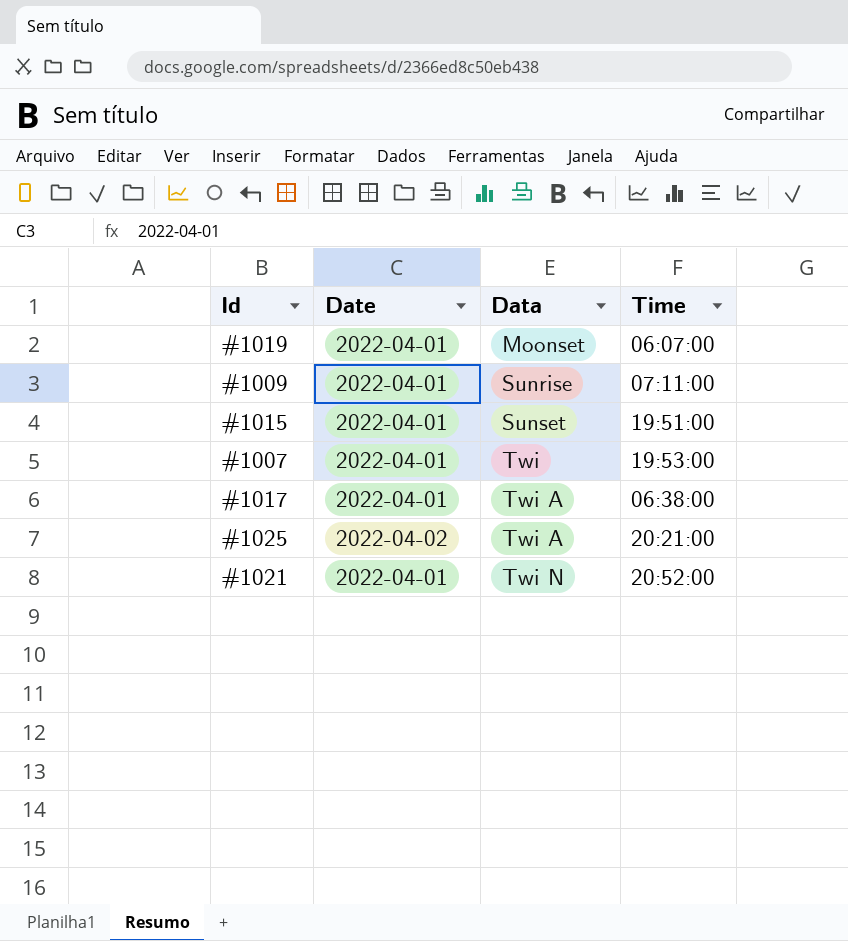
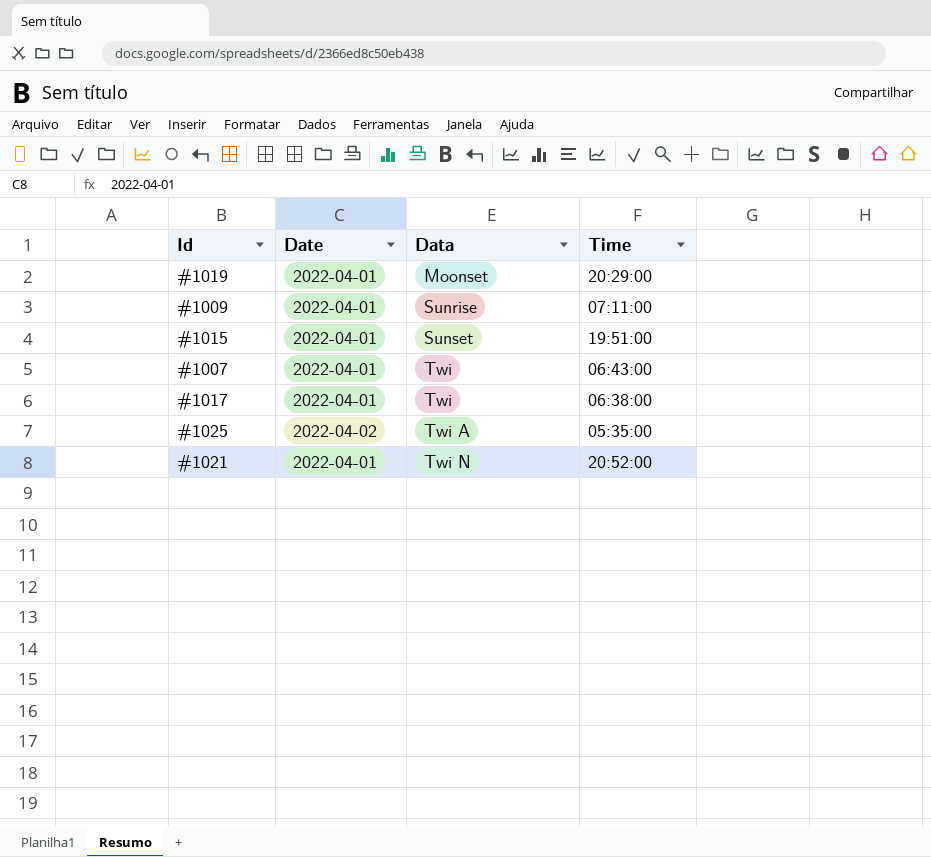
#1019 | Time: 06:07:00 -> 20:29:00
#1007 | Time: 19:53:00 -> 06:43:00
#1017 | Data: Twi A -> Twi
#1025 | Time: 20:21:00 -> 05:35:00

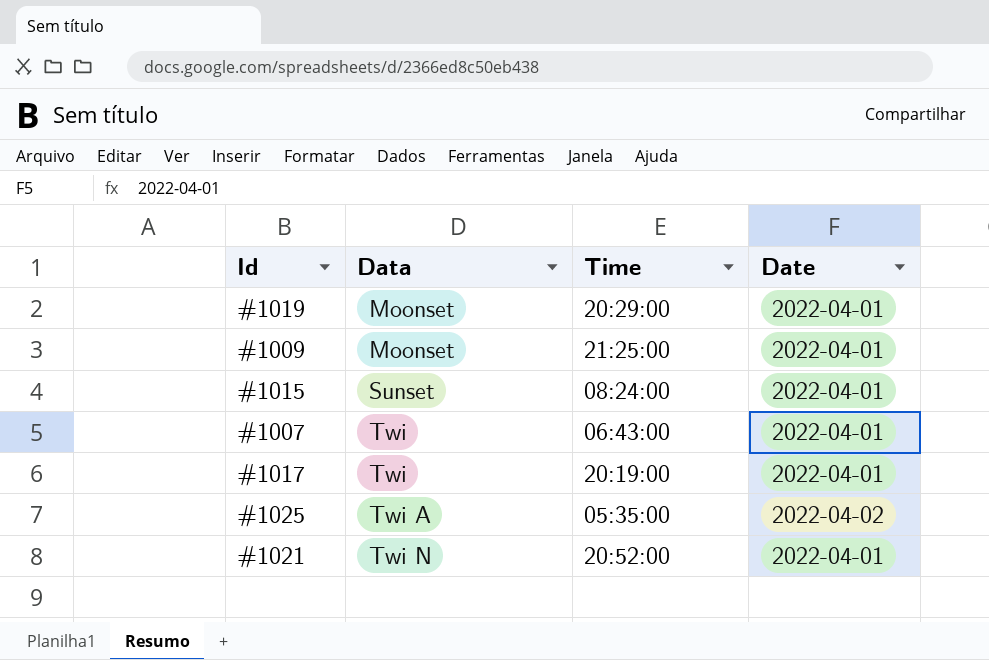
column Date | position: 2 -> 4
#1009 | Data: Sunrise -> Moonset
#1009 | Time: 07:11:00 -> 21:25:00
#1015 | Time: 19:51:00 -> 08:24:00
#1017 | Time: 06:38:00 -> 20:19:00

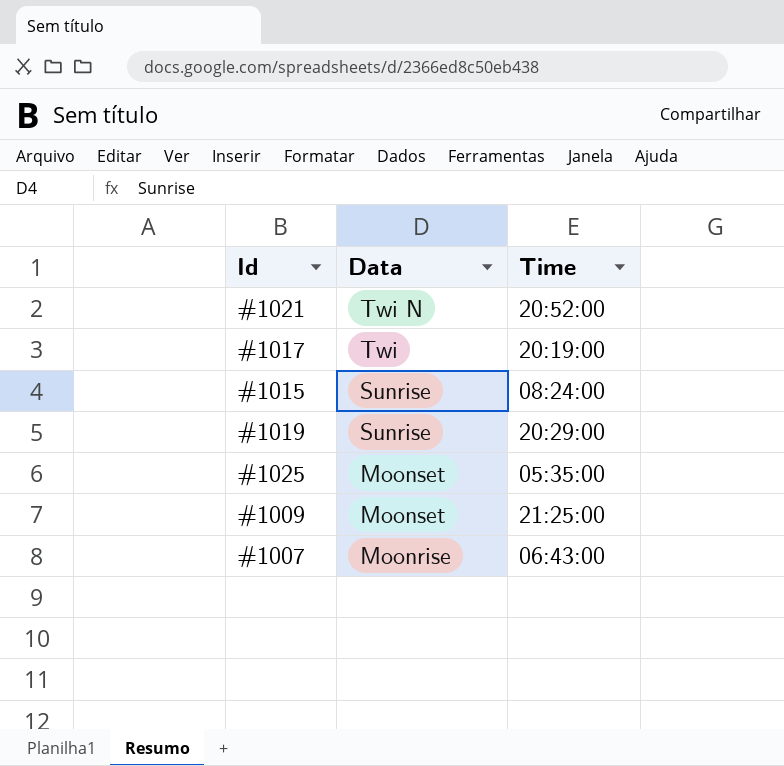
row order: Data ascending -> Data descending
column Date | position: 4 -> none
#1015 | Data: Sunset -> Sunrise
#1019 | Data: Moonset -> Sunrise
#1025 | Data: Twi A -> Moonset
#1007 | Data: Twi -> Moonrise

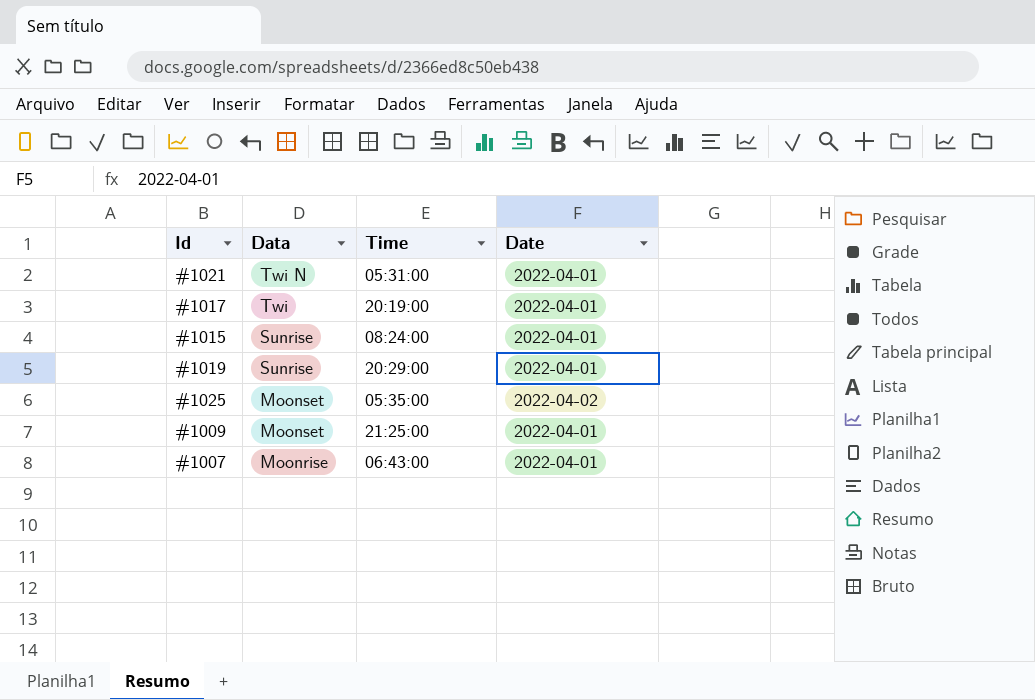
column Date | position: none -> 4
#1021 | Time: 20:52:00 -> 05:31:00

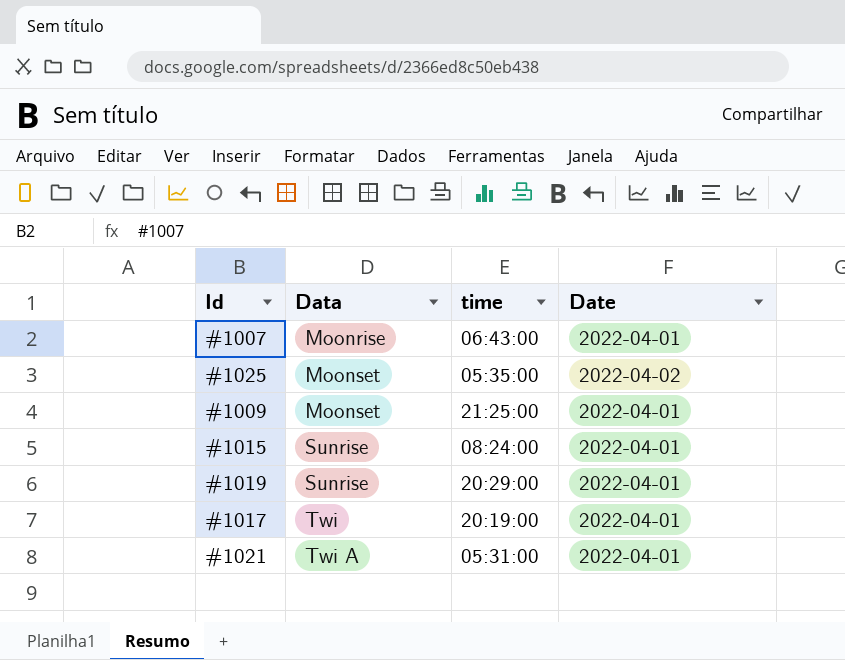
row order: Data descending -> Data ascending
column name: Time -> time
#1021 | Data: Twi N -> Twi A

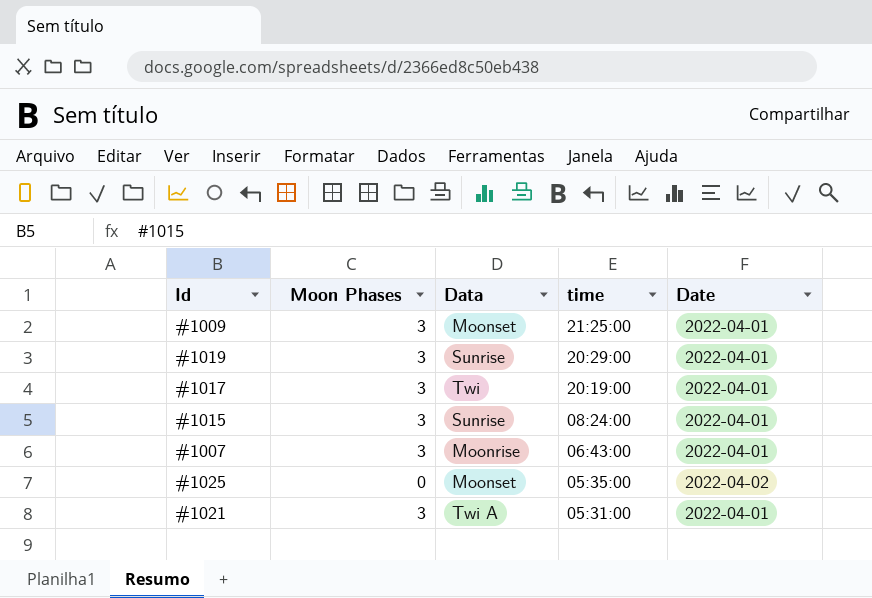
row order: Data ascending -> time descending
column Moon Phases | position: none -> 2

